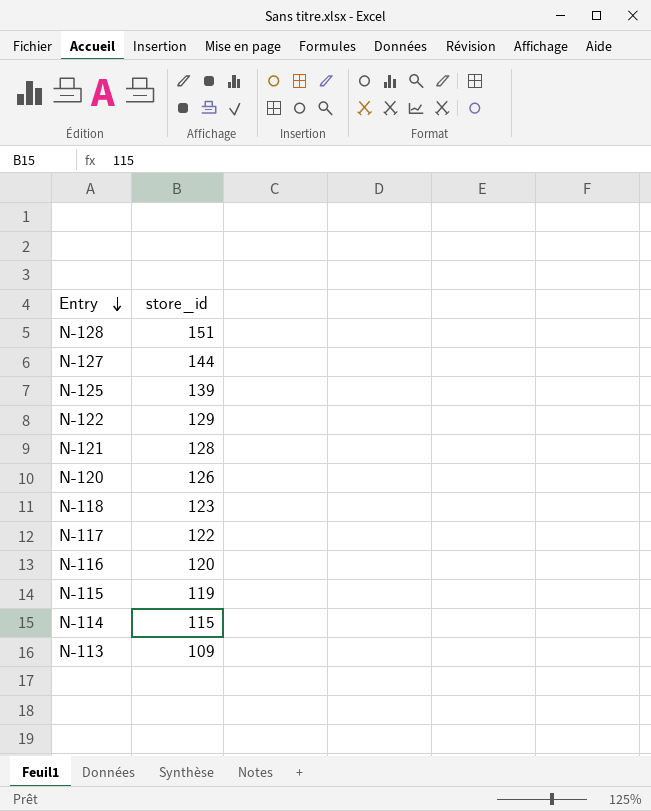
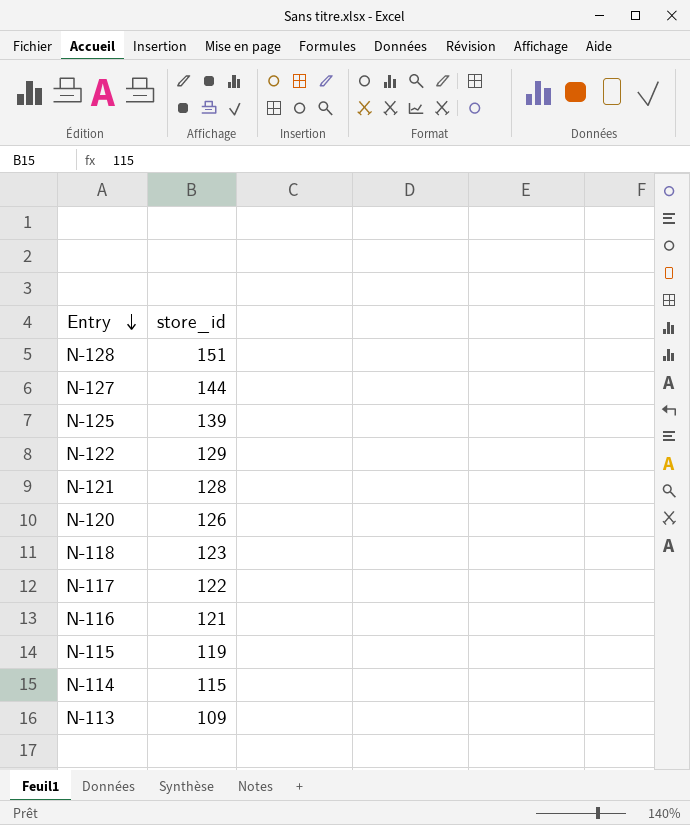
N-116 | store_id: 120 -> 121

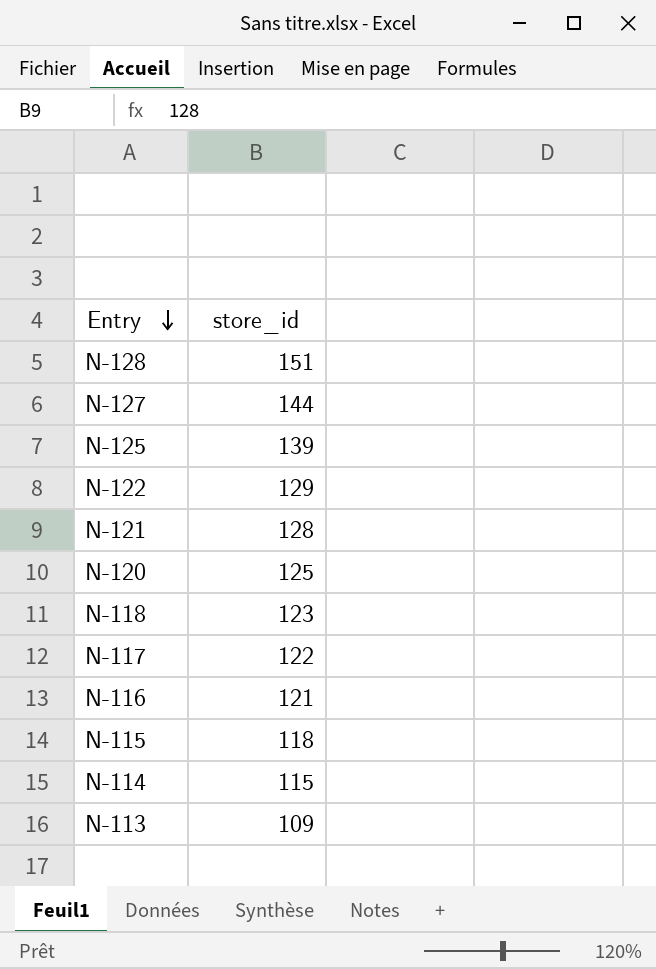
N-120 | store_id: 126 -> 125
N-115 | store_id: 119 -> 118

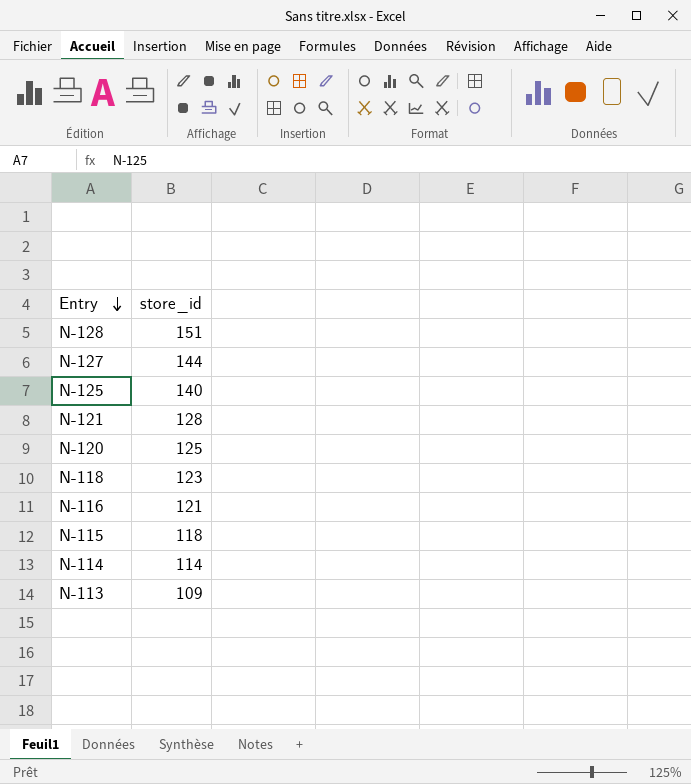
row N-122: 129 -> none
row N-117: 122 -> none
N-125 | store_id: 139 -> 140
N-114 | store_id: 115 -> 114

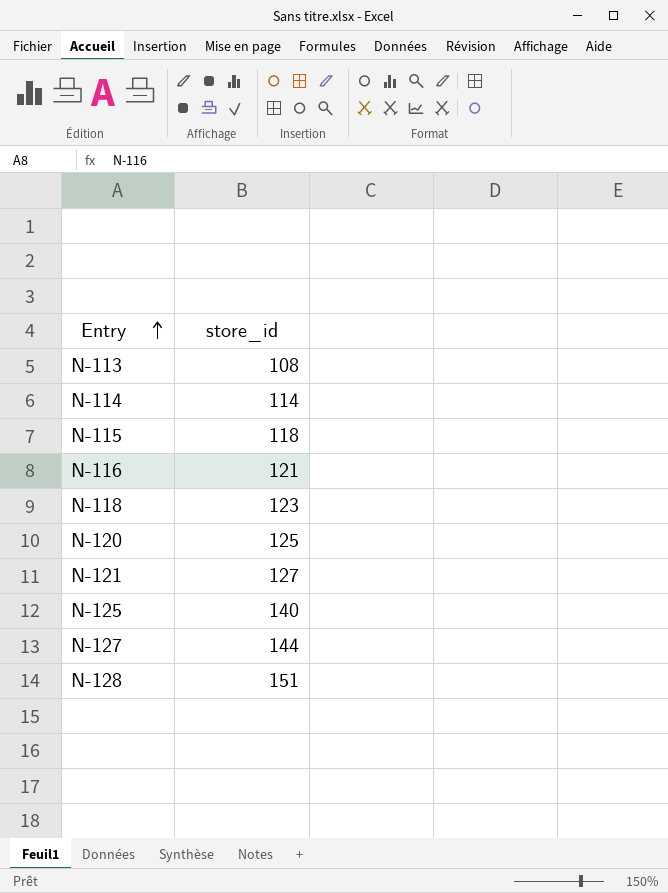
row order: Entry descending -> Entry ascending
N-113 | store_id: 109 -> 108
N-121 | store_id: 128 -> 127

